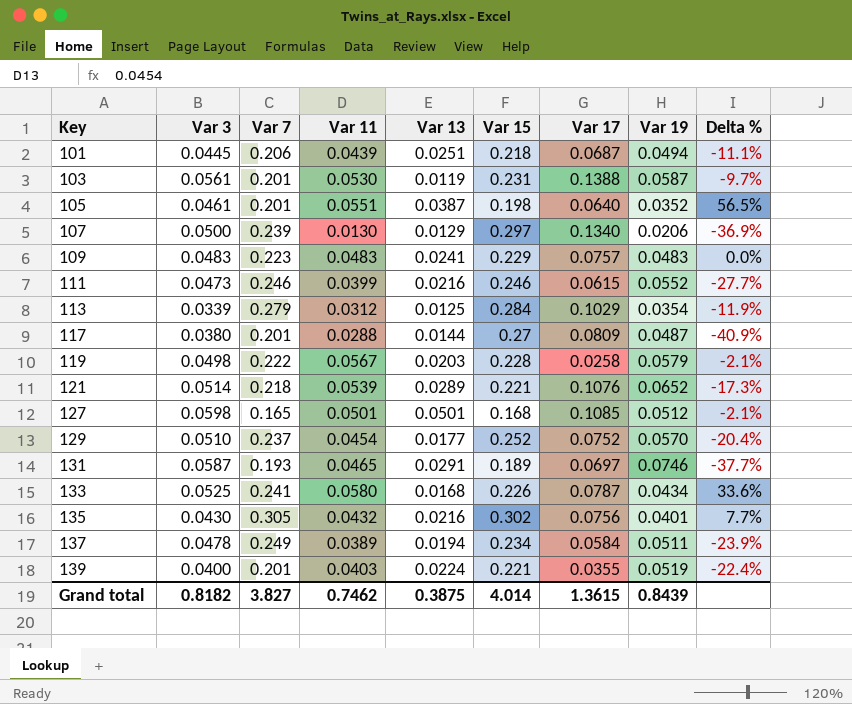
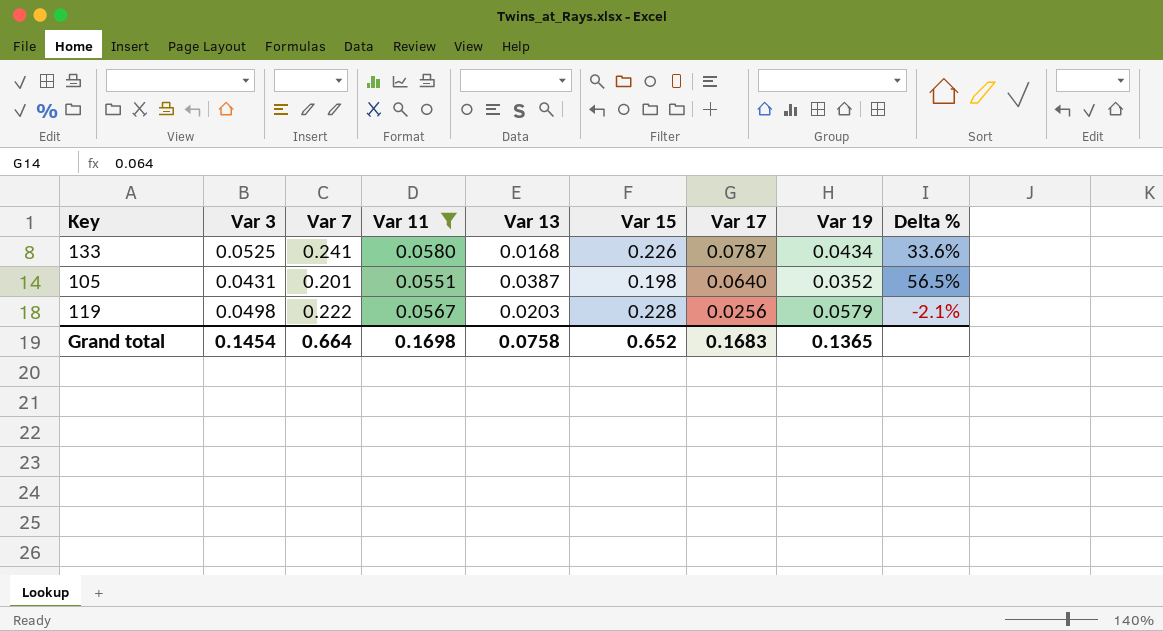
filter: none -> Var 11 >= 0.0551
row order: Key ascending -> Var 17 descending
105 | Var 3: 0.0461 -> 0.0431
119 | Var 17: 0.0258 -> 0.0256
Grand total | Var 3: 0.8182 -> 0.1454
Grand total | Var 7: 3.827 -> 0.664
Grand total | Var 11: 0.7462 -> 0.1698
Grand total | Var 13: 0.3875 -> 0.0758
Grand total | Var 15: 4.014 -> 0.652
Grand total | Var 17: 1.3615 -> 0.1683
Grand total | Var 19: 0.8439 -> 0.1365

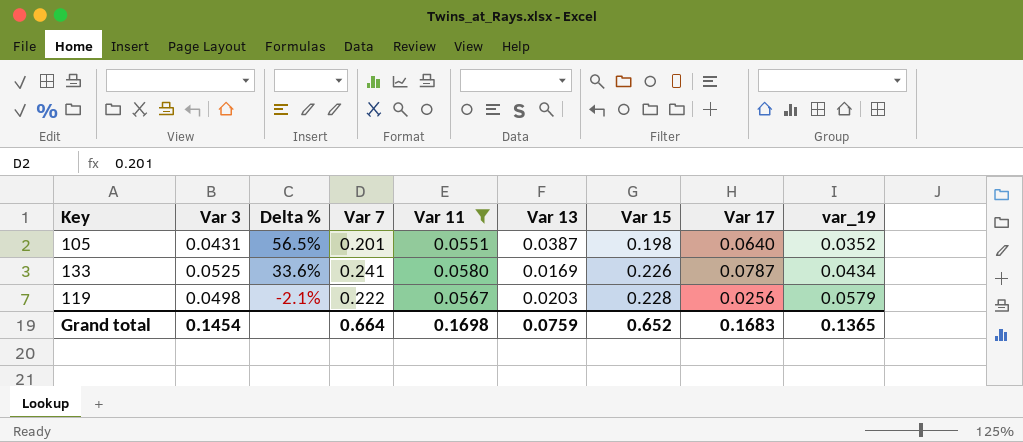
row order: Var 17 descending -> Delta % descending
column Delta % | position: 9 -> 3
column name: Var 19 -> var_19
133 | Var 13: 0.0168 -> 0.0169
Grand total | Var 13: 0.0758 -> 0.0759

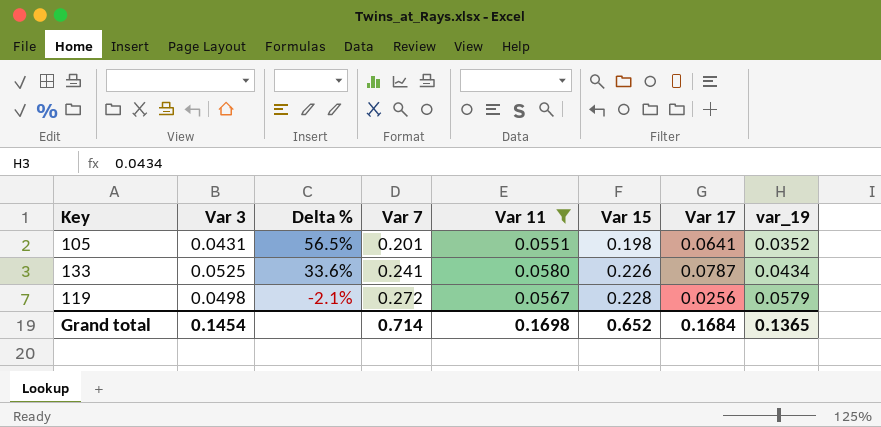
column Var 13 | position: 6 -> none
105 | Var 17: 0.0640 -> 0.0641
119 | Var 7: 0.222 -> 0.272
Grand total | Var 7: 0.664 -> 0.714
Grand total | Var 17: 0.1683 -> 0.1684

